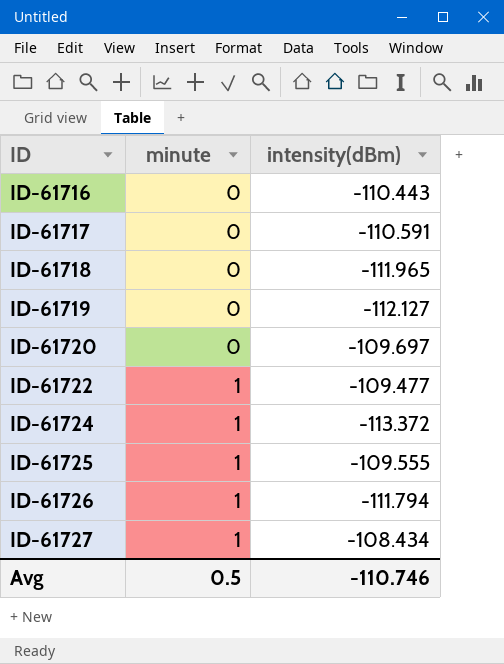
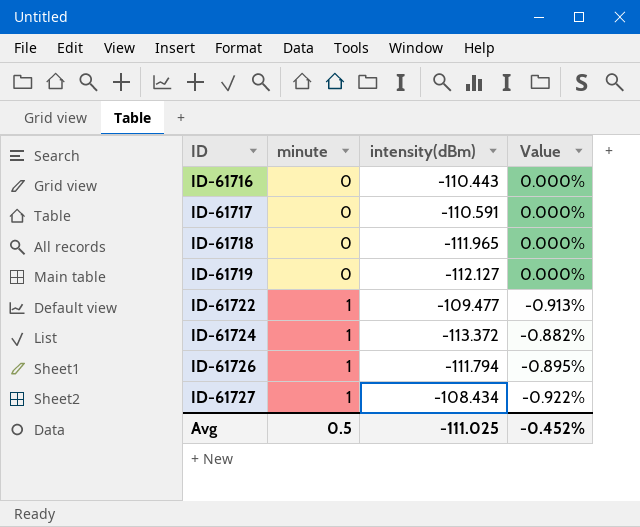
column Value | formula: none -> [minute] / [intensity(dBm)]
row ID-61720: 0 | -109.697 -> none
row ID-61725: 1 | -109.555 -> none
Avg | intensity(dBm): -110.746 -> -111.025

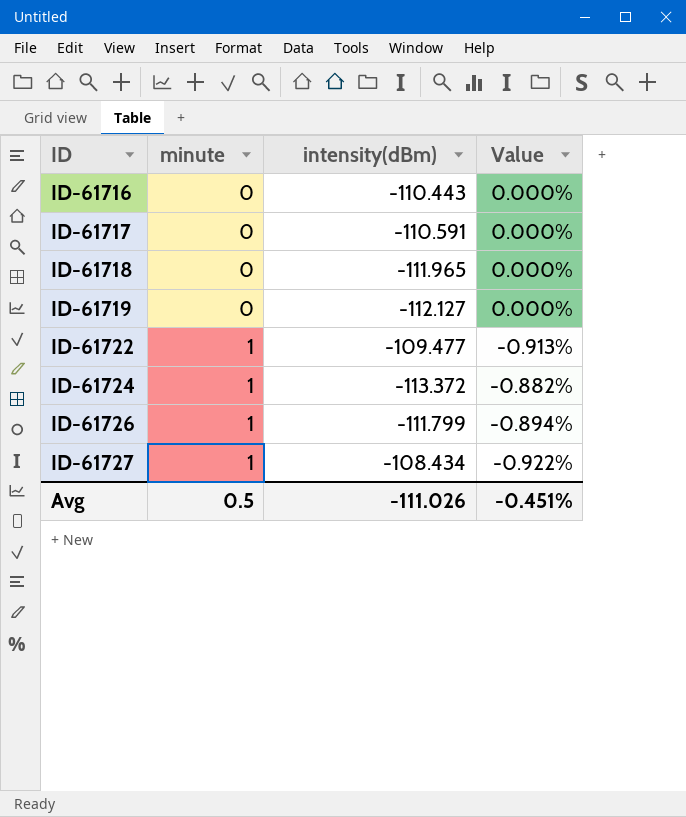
ID-61726 | intensity(dBm): -111.794 -> -111.799
ID-61726 | Value: -0.895% -> -0.894%
Avg | intensity(dBm): -111.025 -> -111.026
Avg | Value: -0.452% -> -0.451%

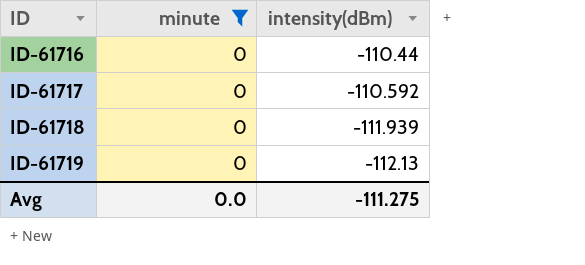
filter: none -> minute = 0
column Value | formula: [minute] / [intensity(dBm)] -> none
ID-61716 | intensity(dBm): -110.443 -> -110.44
ID-61717 | intensity(dBm): -110.591 -> -110.592
ID-61718 | intensity(dBm): -111.965 -> -111.939
ID-61719 | intensity(dBm): -112.127 -> -112.13
Avg | minute: 0.5 -> 0.0
Avg | intensity(dBm): -111.026 -> -111.275

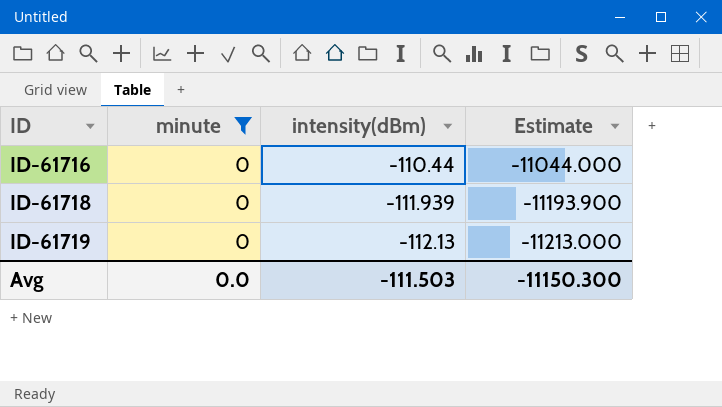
column Estimate | formula: none -> [intensity(dBm)] * 100
row ID-61717: 0 | -110.592 -> none
Avg | intensity(dBm): -111.275 -> -111.503

